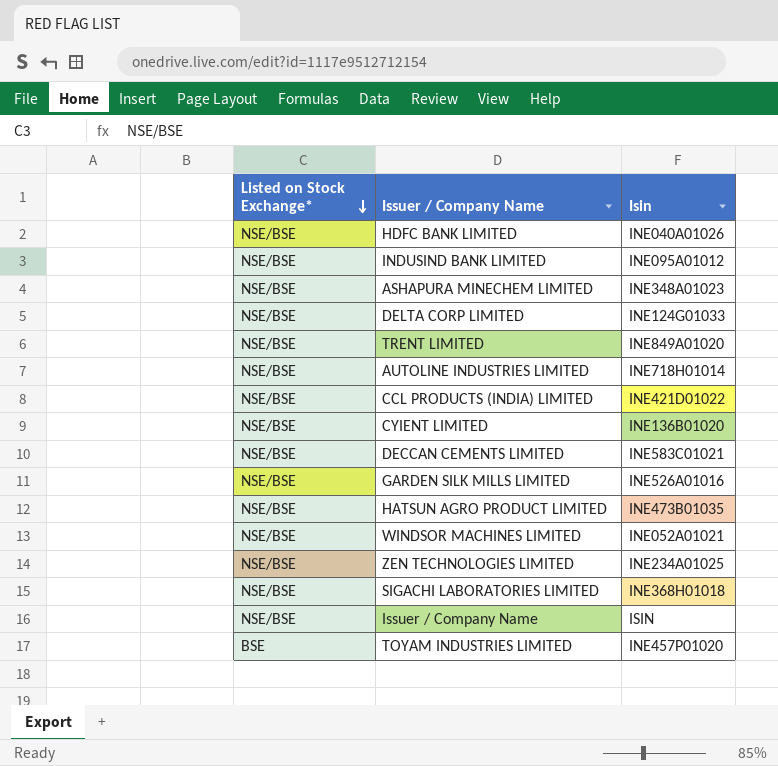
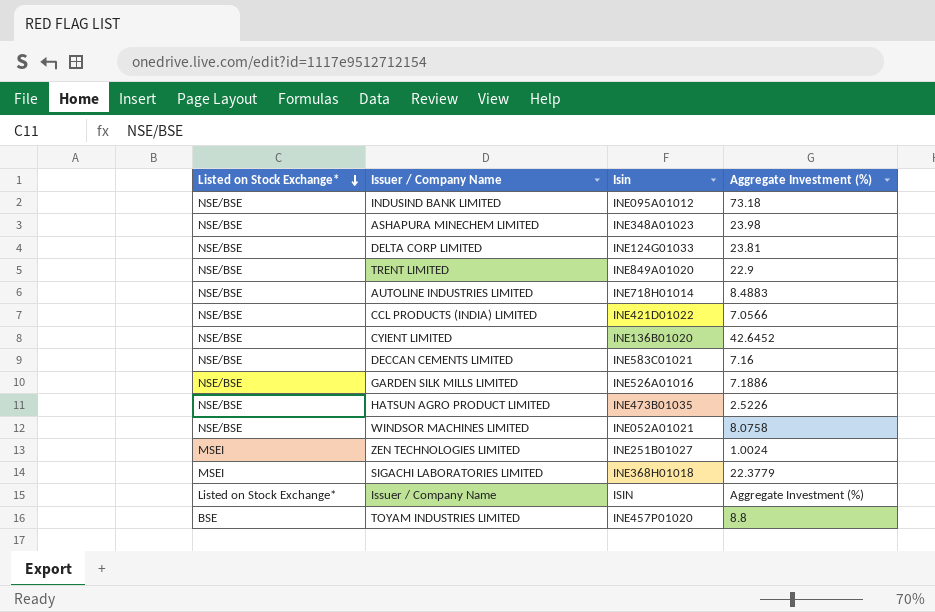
column Aggregate Investment (%) | position: none -> 4
row HDFC BANK LIMITED: NSE/BSE | INE040A01026 -> none
ZEN TECHNOLOGIES LIMITED | Listed on Stock Exchange*: NSE/BSE -> MSEI
ZEN TECHNOLOGIES LIMITED | Isin: INE234A01025 -> INE251B01027
SIGACHI LABORATORIES LIMITED | Listed on Stock Exchange*: NSE/BSE -> MSEI
Issuer / Company Name | Listed on Stock Exchange*: NSE/BSE -> Listed on Stock Exchange*

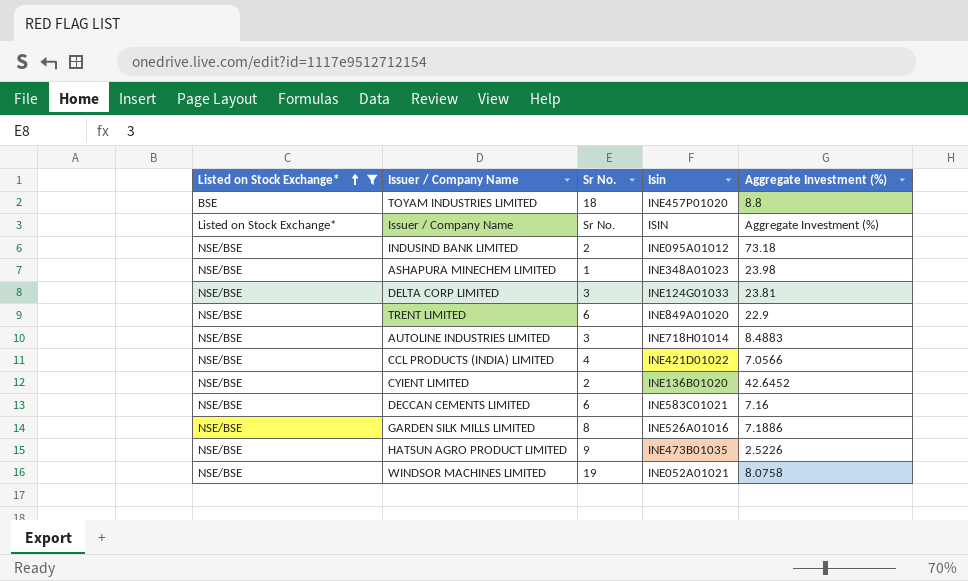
filter: none -> Listed on Stock Exchange* != MSEI
row order: Listed on Stock Exchange* descending -> Listed on Stock Exchange* ascending
column Sr No. | position: none -> 3

